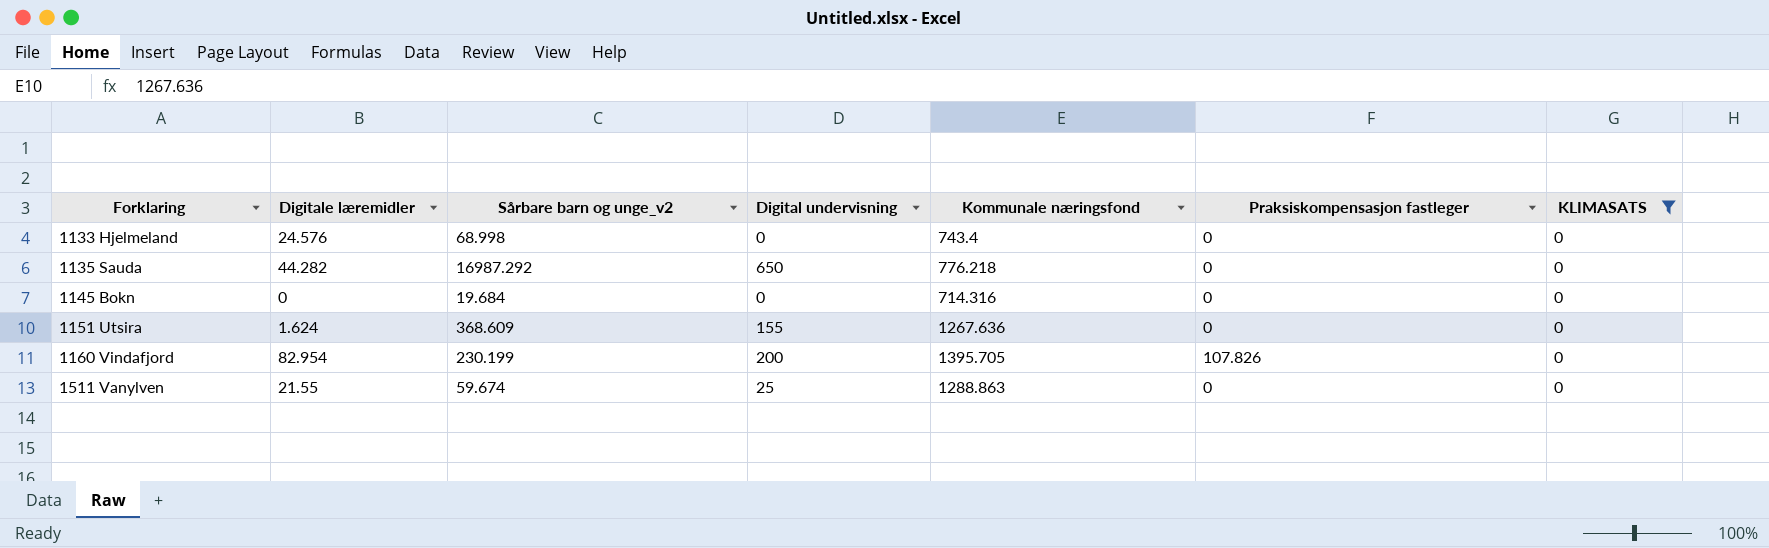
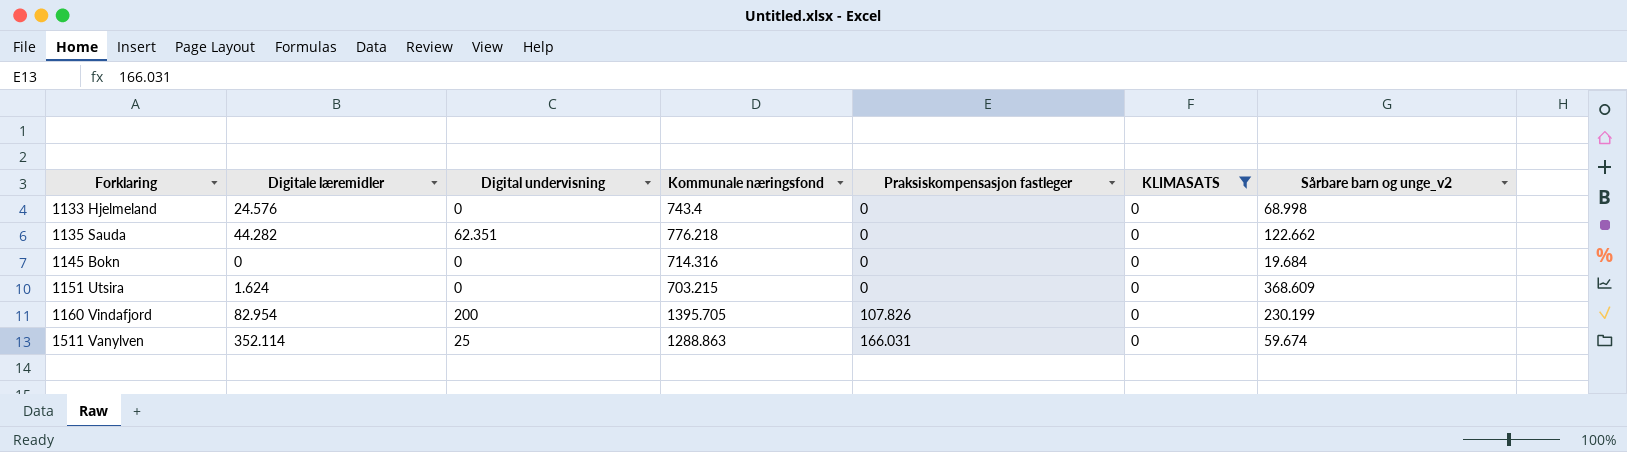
column Sårbare barn og unge_v2 | position: 3 -> 7
1135 Sauda | Digital undervisning: 650 -> 62.351
1135 Sauda | Sårbare barn og unge_v2: 16987.292 -> 122.662
1151 Utsira | Digital undervisning: 155 -> 0
1151 Utsira | Kommunale næringsfond: 1267.636 -> 703.215
1511 Vanylven | Digitale læremidler: 21.55 -> 352.114
1511 Vanylven | Praksiskompensasjon fastleger: 0 -> 166.031

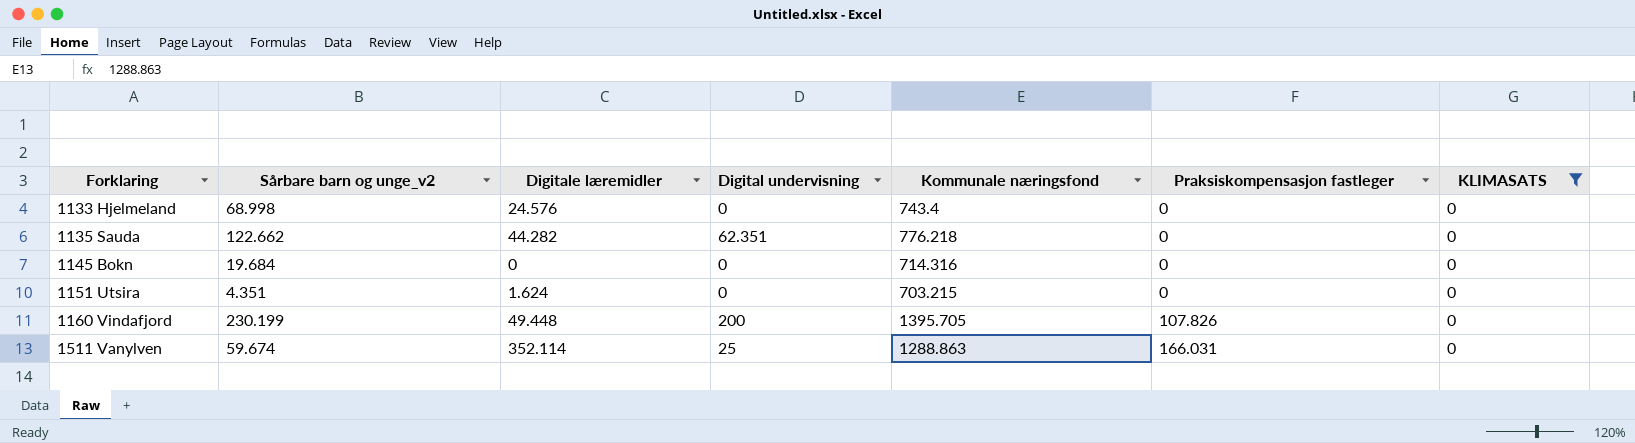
column Sårbare barn og unge_v2 | position: 7 -> 2
1151 Utsira | Sårbare barn og unge_v2: 368.609 -> 4.351
1160 Vindafjord | Digitale læremidler: 82.954 -> 49.448

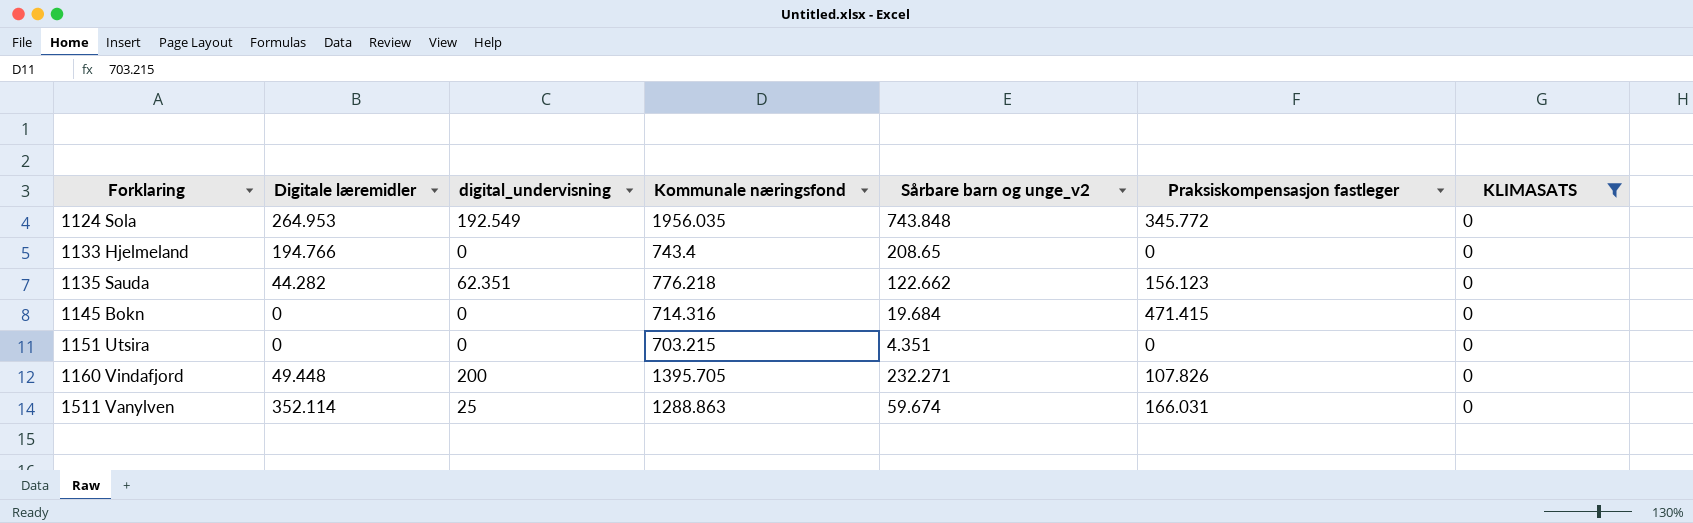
column name: Digital undervisning -> digital_undervisning
column Sårbare barn og unge_v2 | position: 2 -> 5
row 1124 Sola: none -> 264.953 | 192.549 | 1956.035 | 743.848 | 345.772 | 0
1133 Hjelmeland | Digitale læremidler: 24.576 -> 194.766
1133 Hjelmeland | Sårbare barn og unge_v2: 68.998 -> 208.65
1135 Sauda | Praksiskompensasjon fastleger: 0 -> 156.123
1145 Bokn | Praksiskompensasjon fastleger: 0 -> 471.415
1151 Utsira | Digitale læremidler: 1.624 -> 0
1160 Vindafjord | Sårbare barn og unge_v2: 230.199 -> 232.271

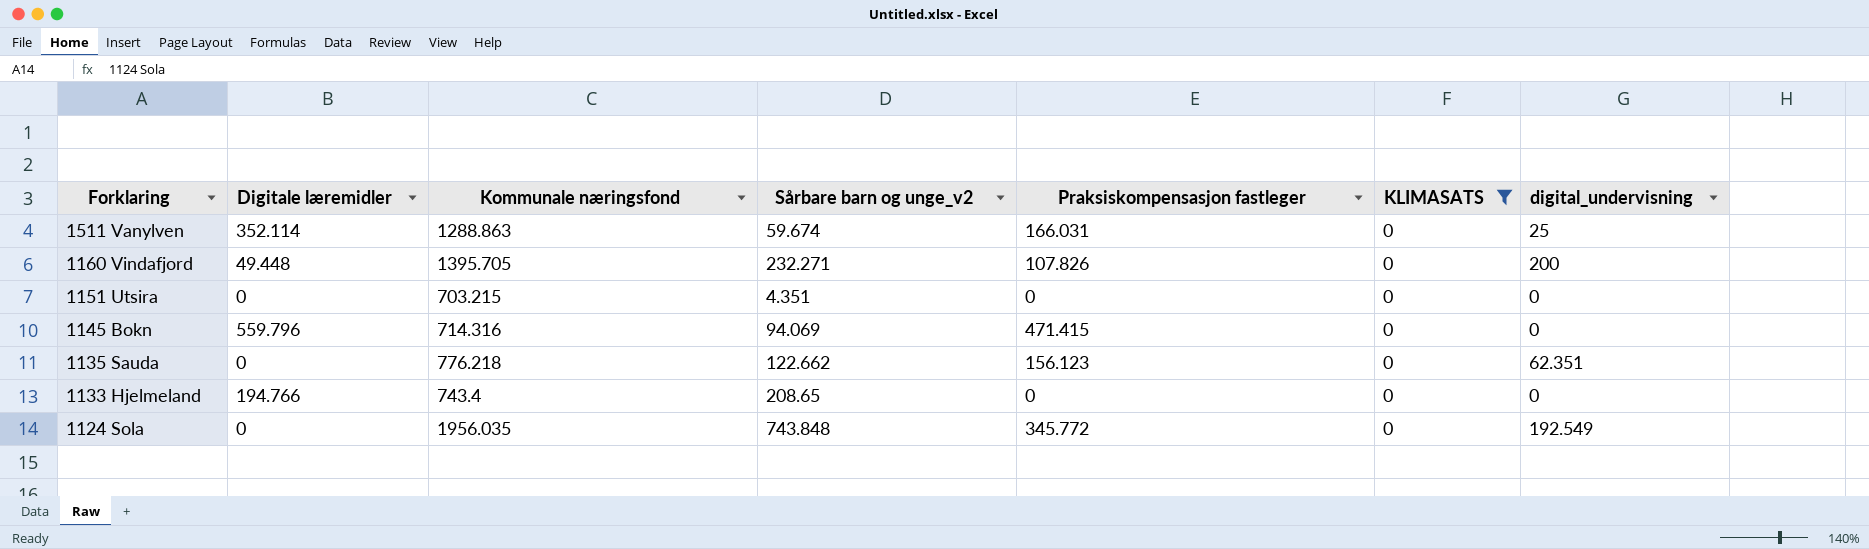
row order: Forklaring ascending -> Forklaring descending
column digital_undervisning | position: 3 -> 7
1145 Bokn | Digitale læremidler: 0 -> 559.796
1145 Bokn | Sårbare barn og unge_v2: 19.684 -> 94.069
1135 Sauda | Digitale læremidler: 44.282 -> 0
1124 Sola | Digitale læremidler: 264.953 -> 0

